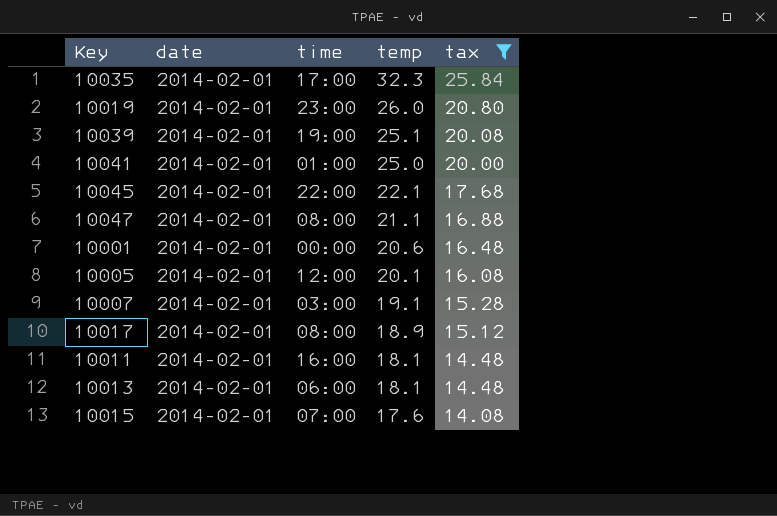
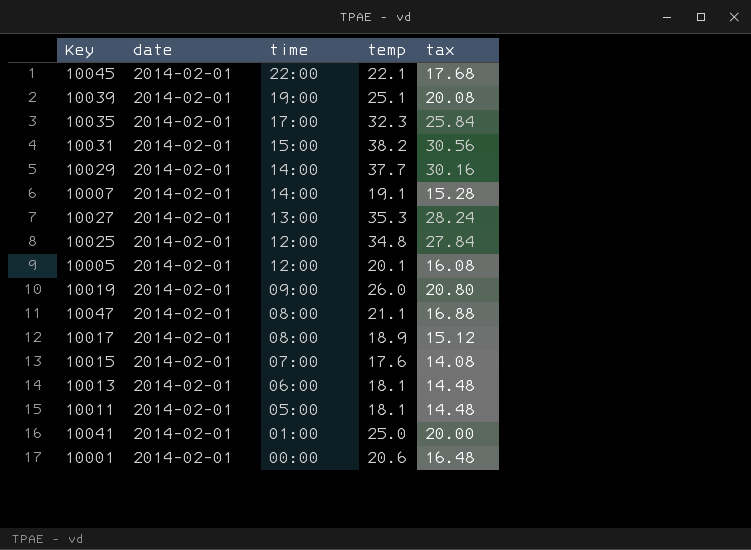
filter: tax <= 25.84 -> none
row order: temp descending -> time descending
10007 | time: 03:00 -> 14:00
10019 | time: 23:00 -> 09:00
10011 | time: 16:00 -> 05:00

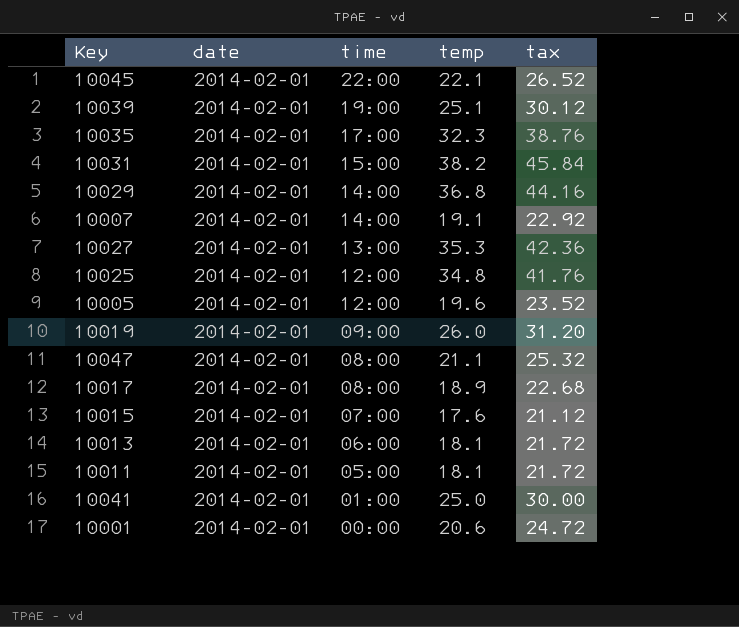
column tax | formula: [temp] * 0.8 -> [temp] * 1.2
10029 | temp: 37.7 -> 36.8
10005 | temp: 20.1 -> 19.6

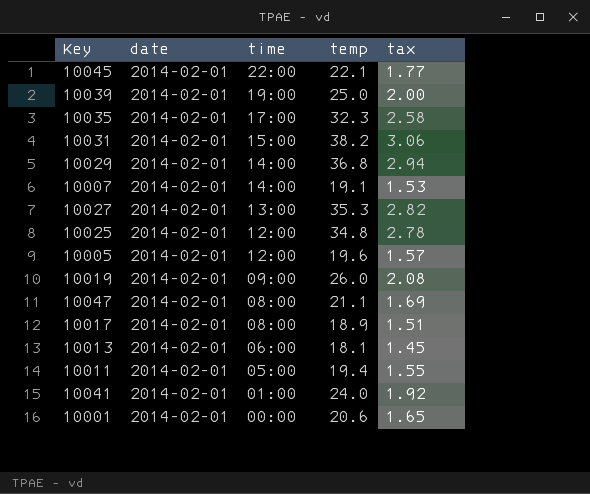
column tax | formula: [temp] * 1.2 -> [temp] * 0.08
row 10015: 2014-02-01 | 07:00 | 17.6 | 21.12 -> none
10039 | temp: 25.1 -> 25.0
10011 | temp: 18.1 -> 19.4
10041 | temp: 25.0 -> 24.0

